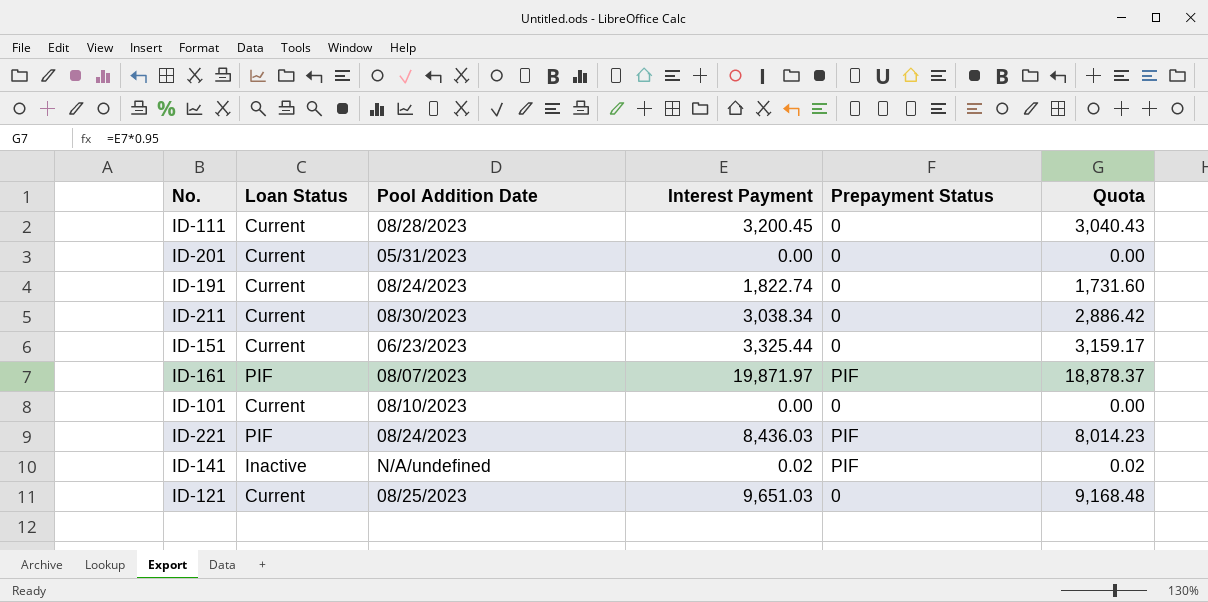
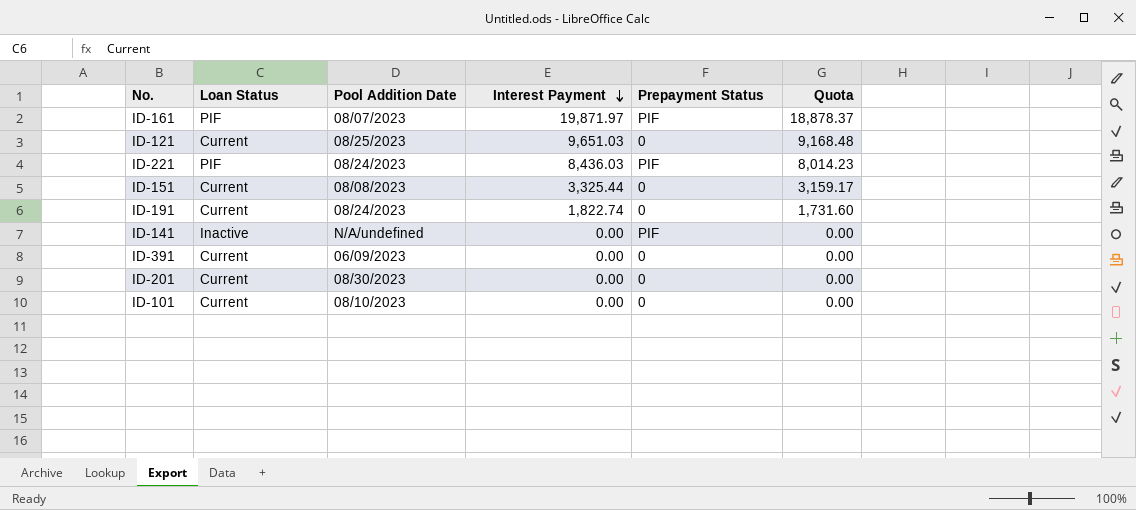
row order: none -> Interest Payment descending
row ID-111: Current | 08/28/2023 | 3,200.45 | 0 | 3,040.43 -> none
row ID-211: Current | 08/30/2023 | 3,038.34 | 0 | 2,886.42 -> none
ID-151 | Pool Addition Date: 06/23/2023 -> 08/08/2023
ID-141 | Interest Payment: 0.02 -> 0.00
ID-141 | Quota: 0.02 -> 0.00
row ID-391: none -> Current | 06/09/2023 | 0.00 | 0 | 0.00
ID-201 | Pool Addition Date: 05/31/2023 -> 08/30/2023

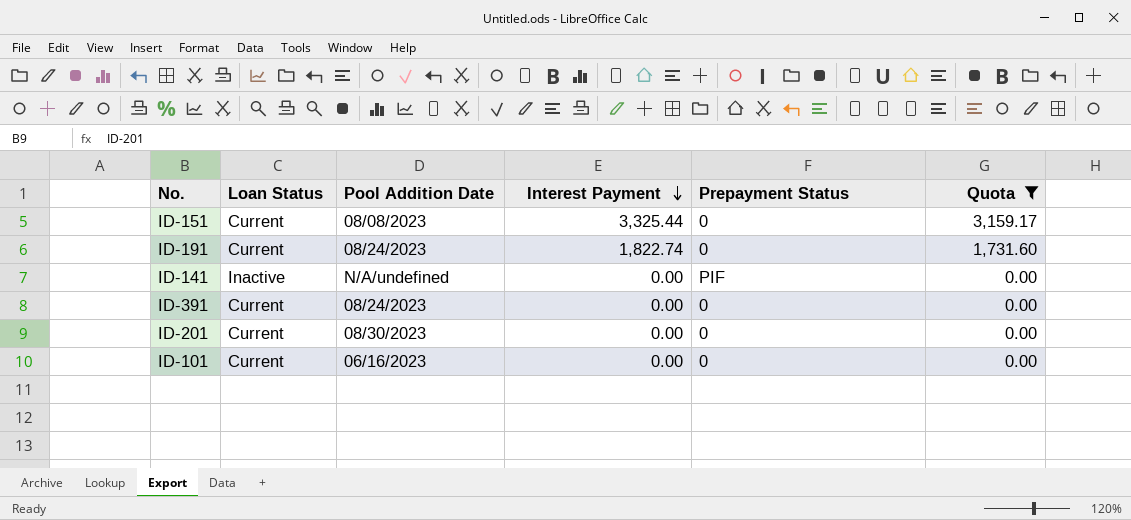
filter: none -> Quota <= 3,159.17
ID-391 | Pool Addition Date: 06/09/2023 -> 08/24/2023
ID-101 | Pool Addition Date: 08/10/2023 -> 06/16/2023

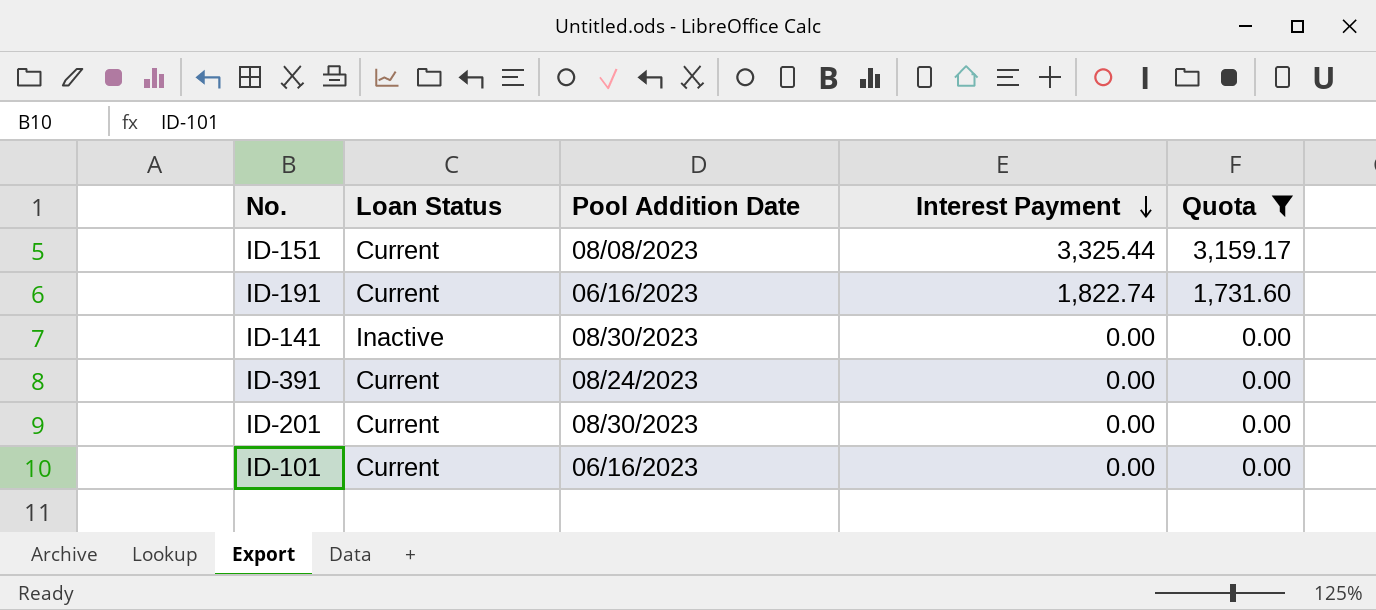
column Prepayment Status | position: 5 -> none
ID-191 | Pool Addition Date: 08/24/2023 -> 06/16/2023
ID-141 | Pool Addition Date: N/A/undefined -> 08/30/2023

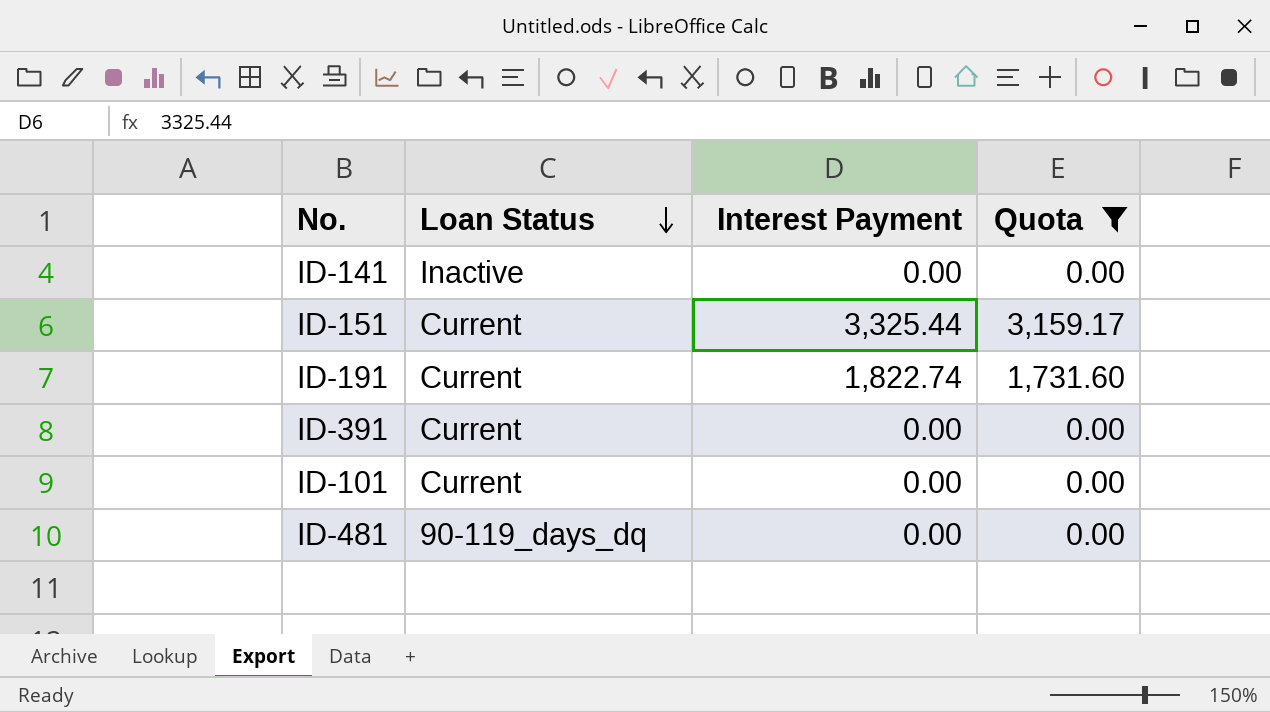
row order: Interest Payment descending -> Loan Status descending
column Pool Addition Date | position: 3 -> none
row ID-201: Current | 08/30/2023 | 0.00 | 0.00 -> none
row ID-481: none -> 90-119_days_dq | 0.00 | 0.00

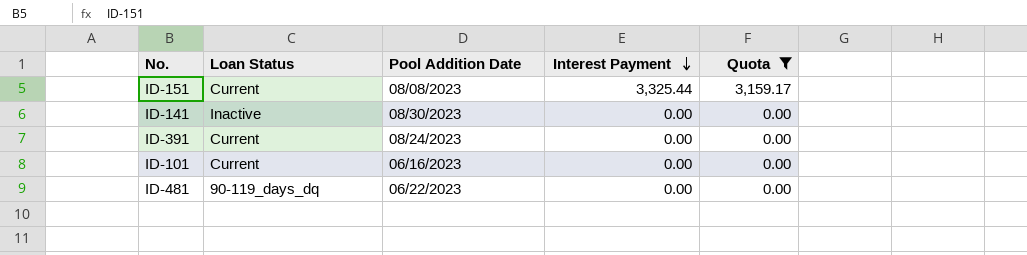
row order: Loan Status descending -> Interest Payment descending
column Pool Addition Date | position: none -> 3
row ID-191: Current | 1,822.74 | 1,731.60 -> none

